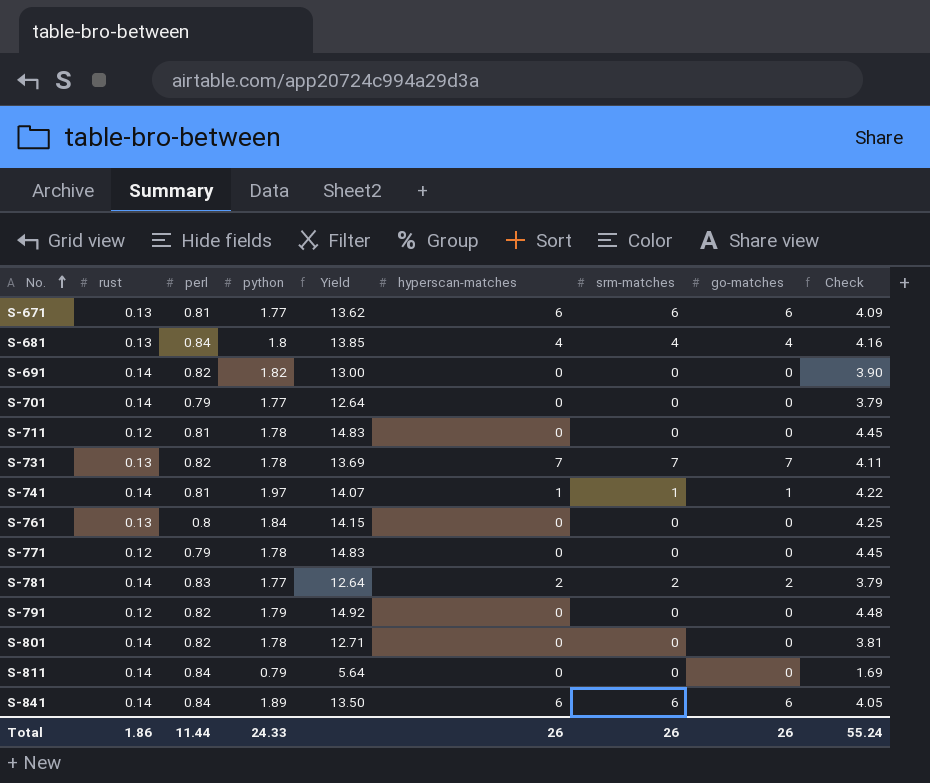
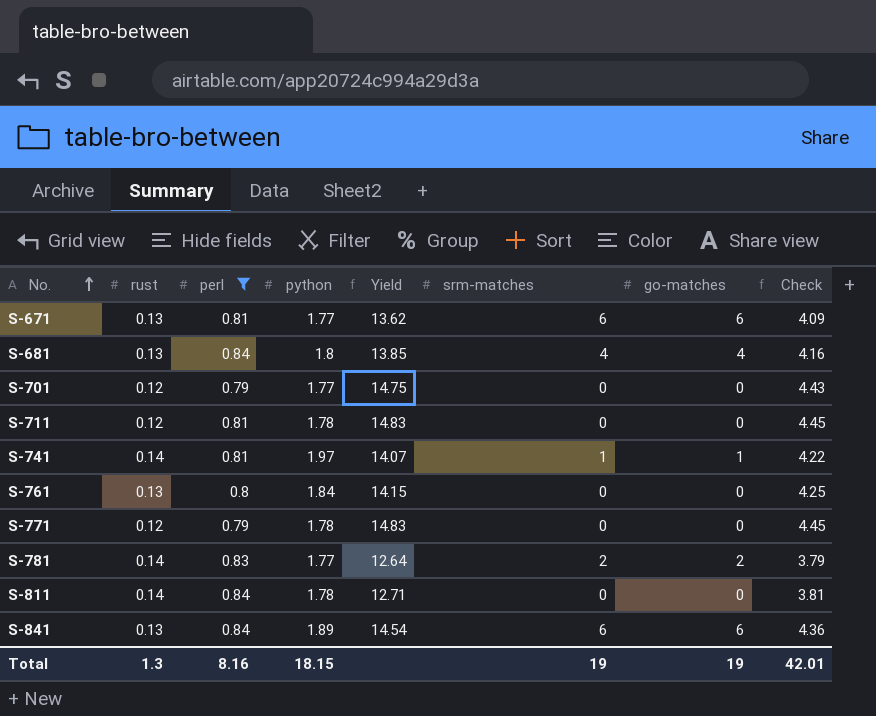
filter: none -> perl != 0.82
column hyperscan-matches | position: 6 -> none
S-701 | rust: 0.14 -> 0.12
S-701 | Yield: 12.64 -> 14.75
S-701 | Check: 3.79 -> 4.43
S-811 | python: 0.79 -> 1.78
S-811 | Yield: 5.64 -> 12.71
S-811 | Check: 1.69 -> 3.81
S-841 | rust: 0.14 -> 0.13
S-841 | Yield: 13.50 -> 14.54
S-841 | Check: 4.05 -> 4.36
Total | rust: 1.86 -> 1.3
Total | perl: 11.44 -> 8.16
Total | python: 24.33 -> 18.15
Total | srm-matches: 26 -> 19
Total | go-matches: 26 -> 19
Total | Check: 55.24 -> 42.01

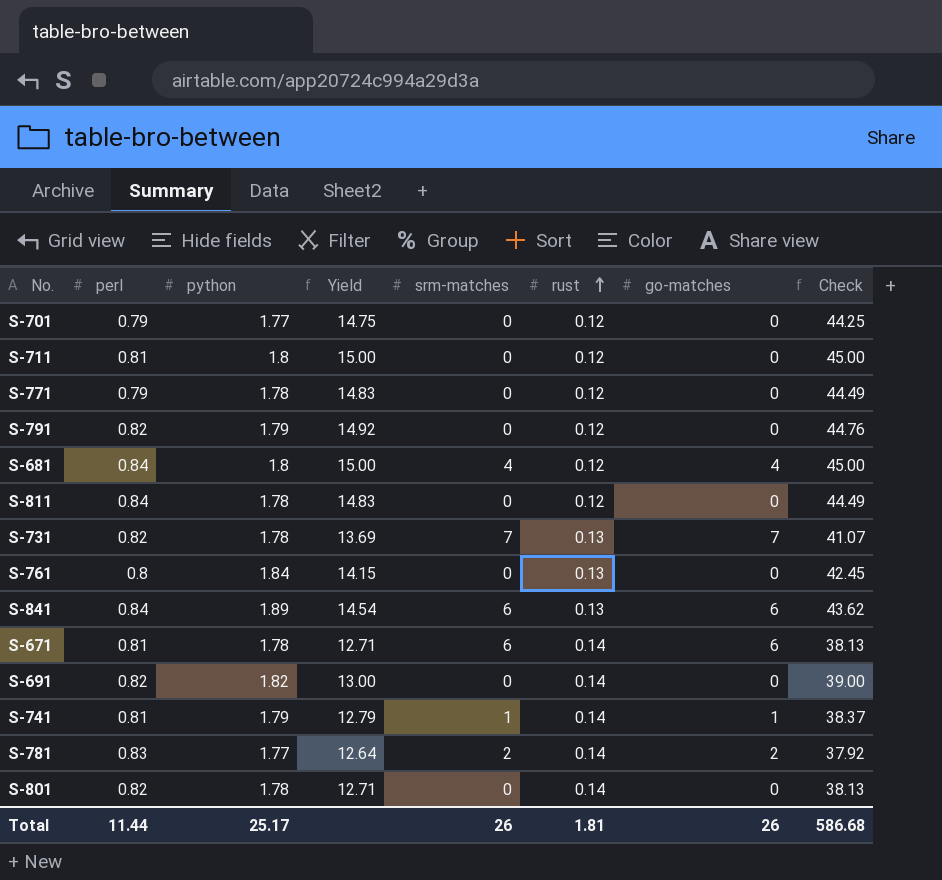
filter: perl != 0.82 -> none
row order: No. ascending -> rust ascending
column rust | position: 2 -> 6
column Check | formula: [Yield] * 0.3 -> [Yield] * 3
S-711 | python: 1.78 -> 1.8
S-711 | Yield: 14.83 -> 15.00
S-681 | Yield: 13.85 -> 15.00
S-681 | rust: 0.13 -> 0.12
S-811 | Yield: 12.71 -> 14.83
S-811 | rust: 0.14 -> 0.12
S-671 | python: 1.77 -> 1.78
S-671 | Yield: 13.62 -> 12.71
S-671 | rust: 0.13 -> 0.14
S-741 | python: 1.97 -> 1.79
S-741 | Yield: 14.07 -> 12.79
Total | perl: 8.16 -> 11.44
Total | python: 18.15 -> 25.17
Total | srm-matches: 19 -> 26
Total | rust: 1.3 -> 1.81
Total | go-matches: 19 -> 26
Total | Check: 42.01 -> 586.68

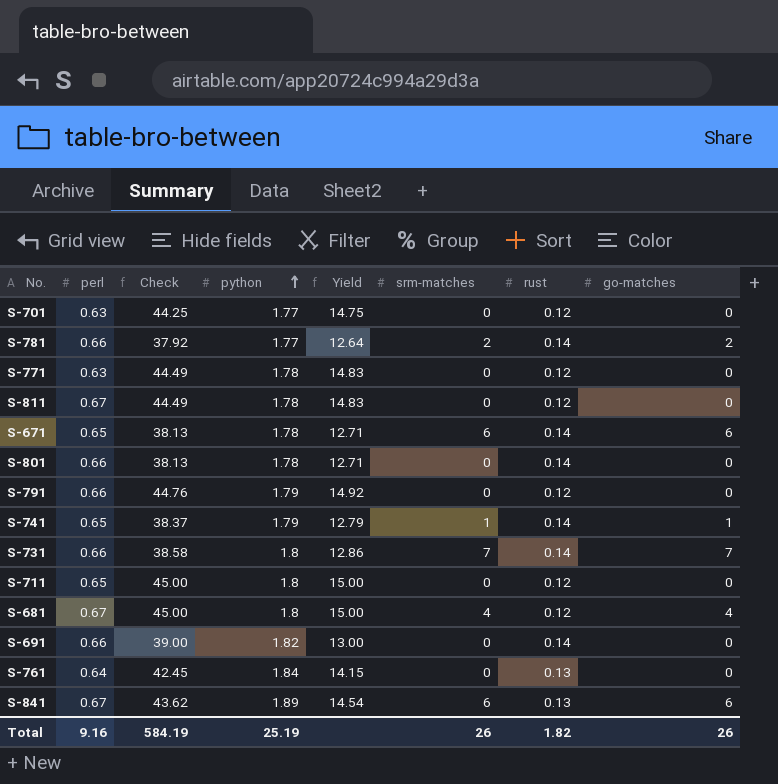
row order: rust ascending -> python ascending
column Check | position: 8 -> 3
S-701 | perl: 0.79 -> 0.63
S-781 | perl: 0.83 -> 0.66
S-771 | perl: 0.79 -> 0.63
S-811 | perl: 0.84 -> 0.67
S-671 | perl: 0.81 -> 0.65
S-801 | perl: 0.82 -> 0.66
S-791 | perl: 0.82 -> 0.66
S-741 | perl: 0.81 -> 0.65
S-731 | perl: 0.82 -> 0.66
S-731 | Check: 41.07 -> 38.58
S-731 | python: 1.78 -> 1.8
S-731 | Yield: 13.69 -> 12.86
S-731 | rust: 0.13 -> 0.14
S-711 | perl: 0.81 -> 0.65
S-681 | perl: 0.84 -> 0.67
S-691 | perl: 0.82 -> 0.66
S-761 | perl: 0.8 -> 0.64
S-841 | perl: 0.84 -> 0.67
Total | perl: 11.44 -> 9.16
Total | Check: 586.68 -> 584.19
Total | python: 25.17 -> 25.19
Total | rust: 1.81 -> 1.82

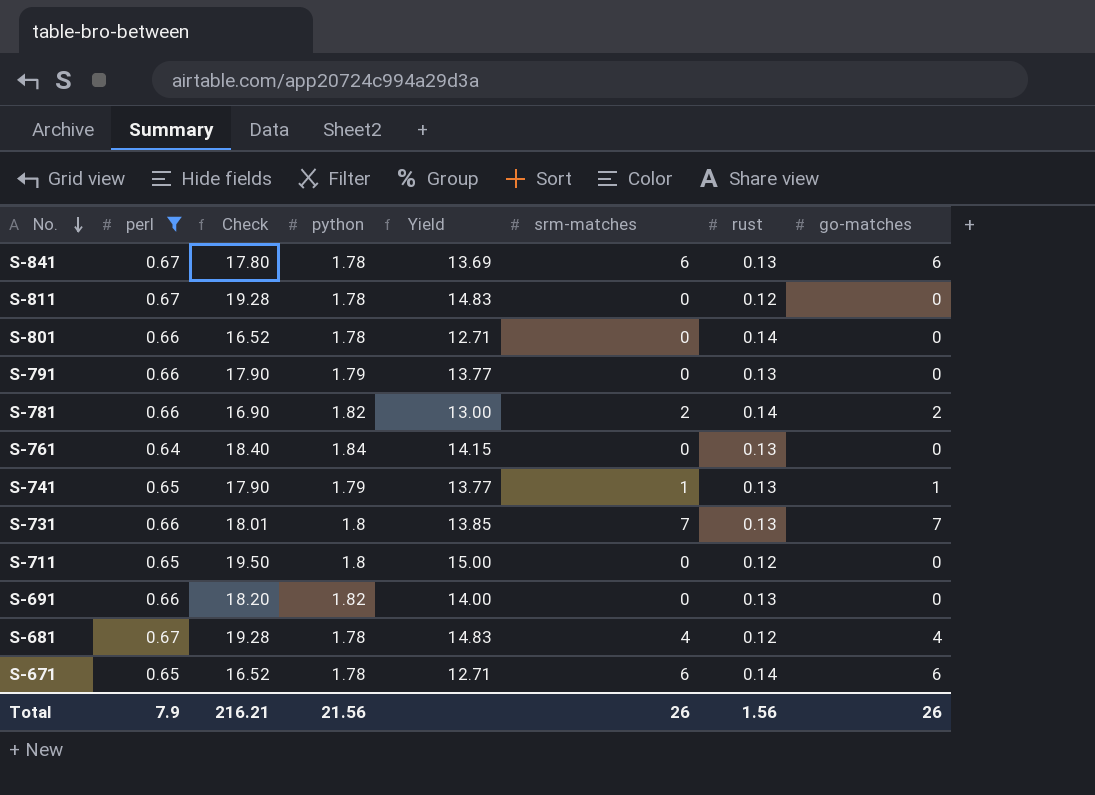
filter: none -> perl != 0.63
row order: python ascending -> No. descending
column Check | formula: [Yield] * 3 -> [Yield] * 1.3
S-841 | python: 1.89 -> 1.78
S-841 | Yield: 14.54 -> 13.69
S-791 | Yield: 14.92 -> 13.77
S-791 | rust: 0.12 -> 0.13
S-781 | python: 1.77 -> 1.82
S-781 | Yield: 12.64 -> 13.00
S-741 | Yield: 12.79 -> 13.77
S-741 | rust: 0.14 -> 0.13
S-731 | Yield: 12.86 -> 13.85
S-731 | rust: 0.14 -> 0.13
S-691 | Yield: 13.00 -> 14.00
S-691 | rust: 0.14 -> 0.13
S-681 | python: 1.8 -> 1.78
S-681 | Yield: 15.00 -> 14.83
Total | perl: 9.16 -> 7.9
Total | Check: 584.19 -> 216.21
Total | python: 25.19 -> 21.56
Total | rust: 1.82 -> 1.56

